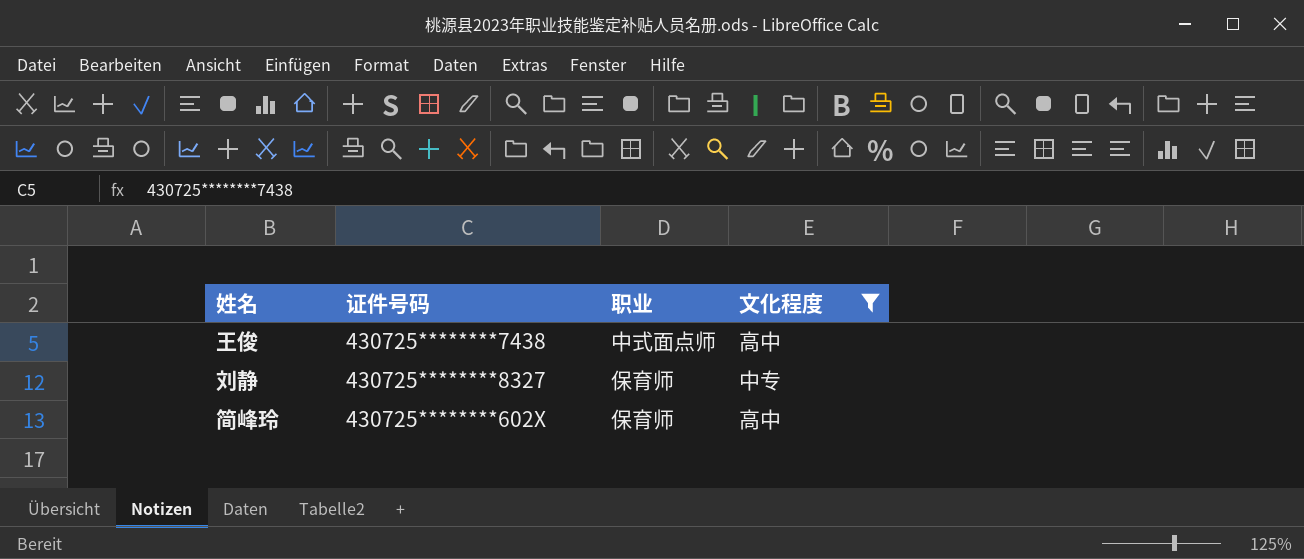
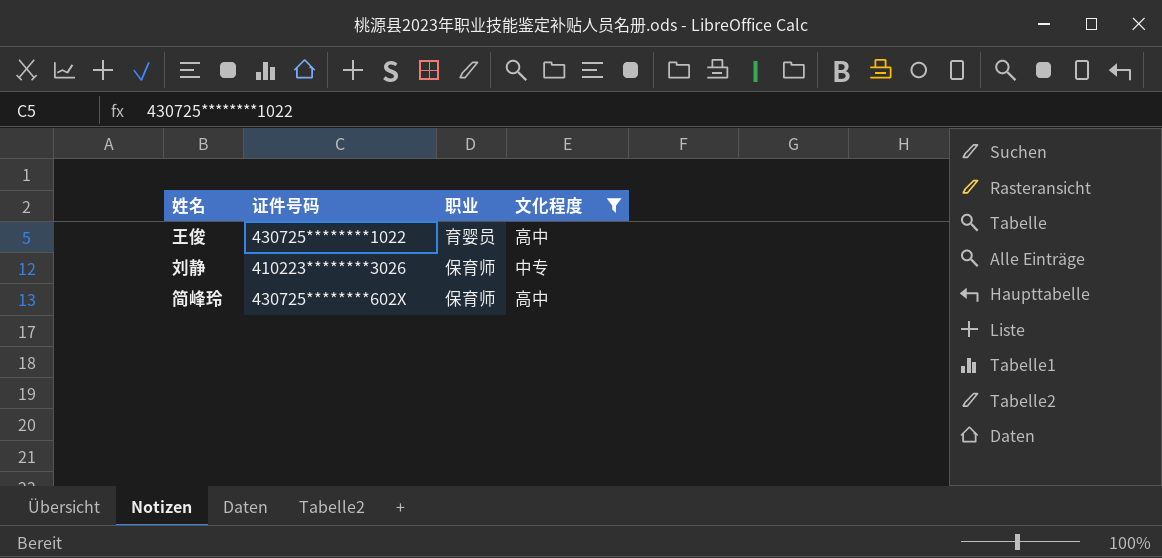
王俊 | 证件号码: 430725********7438 -> 430725********1022
王俊 | 职业: 中式面点师 -> 育婴员
刘静 | 证件号码: 430725********8327 -> 410223********3026

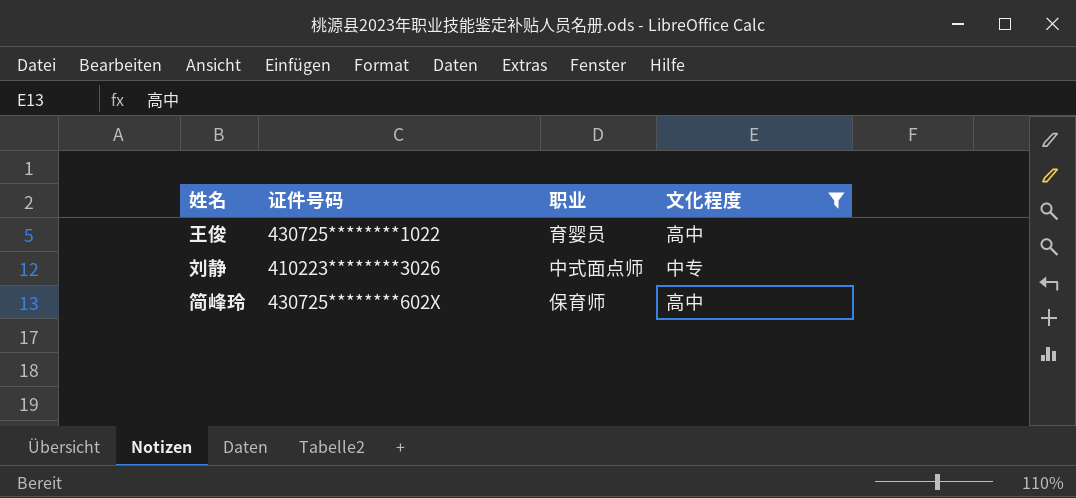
刘静 | 职业: 保育师 -> 中式面点师

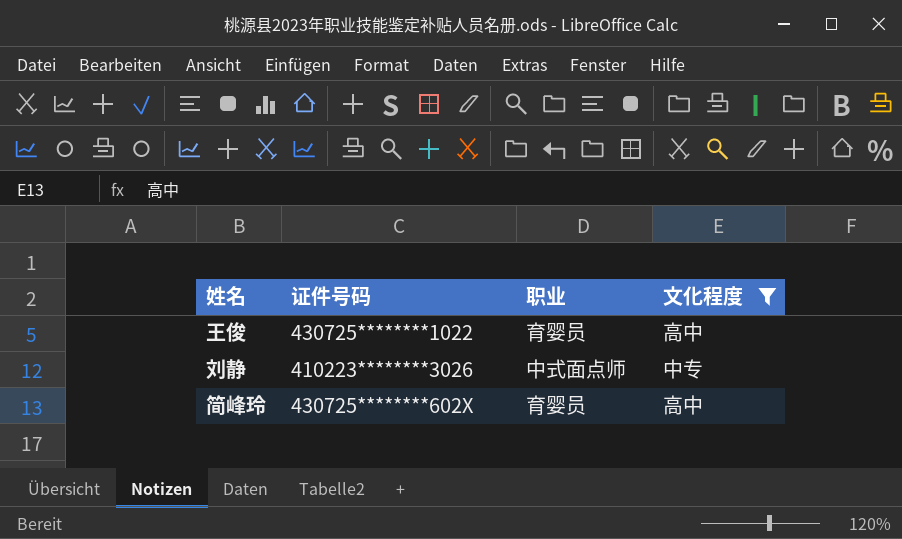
简峰玲 | 职业: 保育师 -> 育婴员

